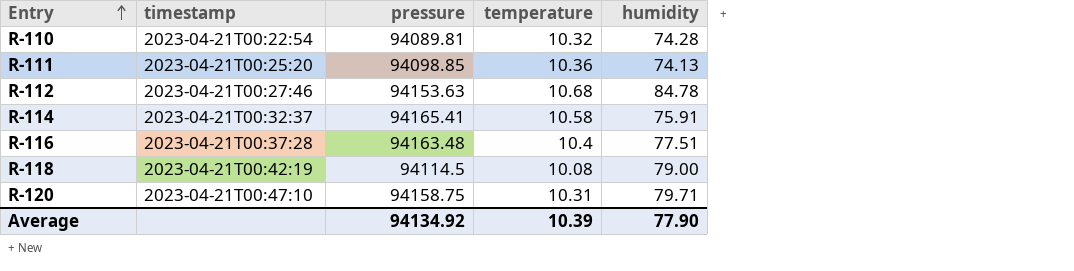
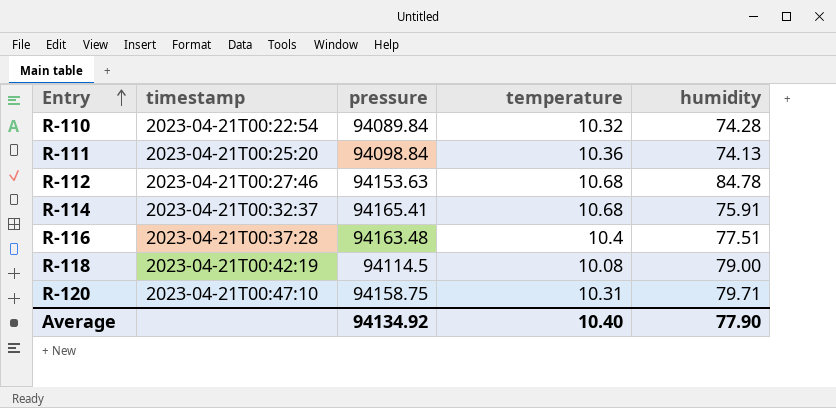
R-110 | pressure: 94089.81 -> 94089.84
R-111 | pressure: 94098.85 -> 94098.84
R-114 | temperature: 10.58 -> 10.68
Average | temperature: 10.39 -> 10.40

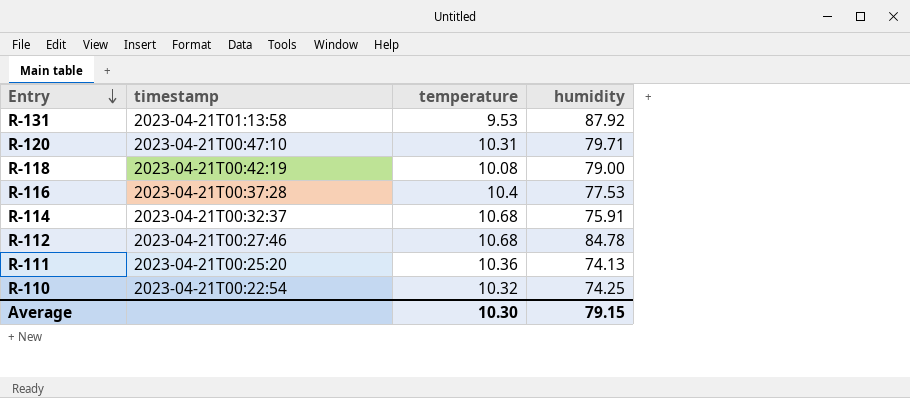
row order: Entry ascending -> Entry descending
column pressure | position: 3 -> none
row R-131: none -> 2023-04-21T01:13:58 | 9.53 | 87.92
R-116 | humidity: 77.51 -> 77.53
R-110 | humidity: 74.28 -> 74.25
Average | temperature: 10.40 -> 10.30
Average | humidity: 77.90 -> 79.15

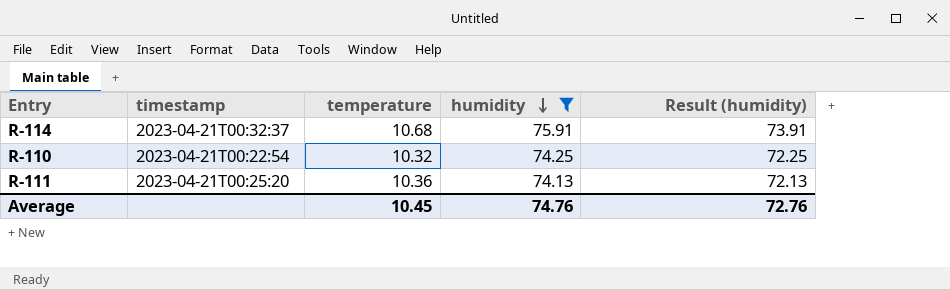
filter: none -> humidity <= 75.91
row order: Entry descending -> humidity descending
column Result (humidity) | formula: none -> [humidity] - 2
Average | temperature: 10.30 -> 10.45
Average | humidity: 79.15 -> 74.76

